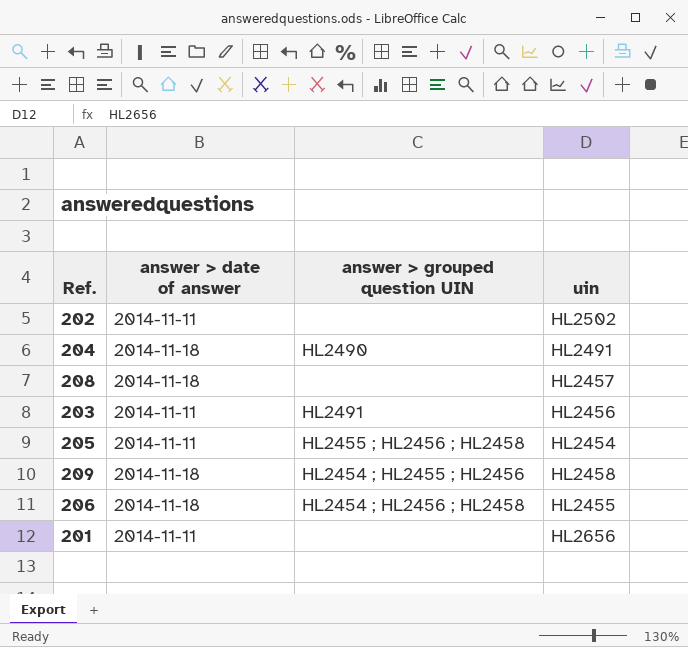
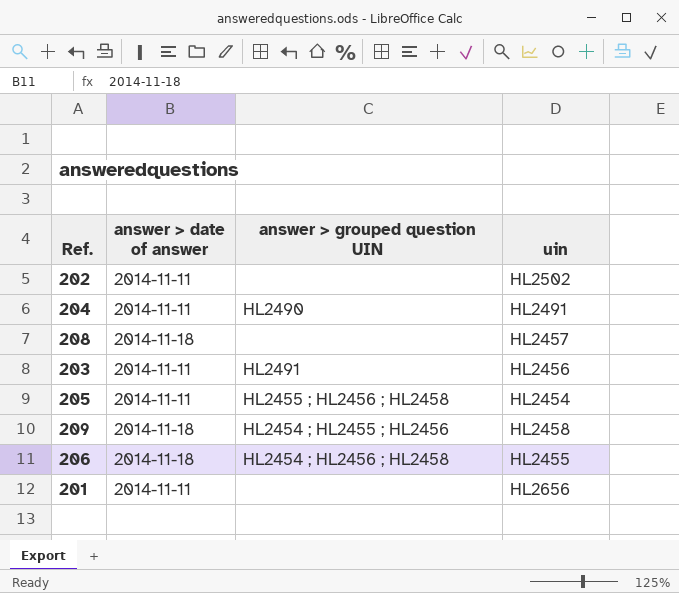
204 | answer > date of answer: 2014-11-18 -> 2014-11-11

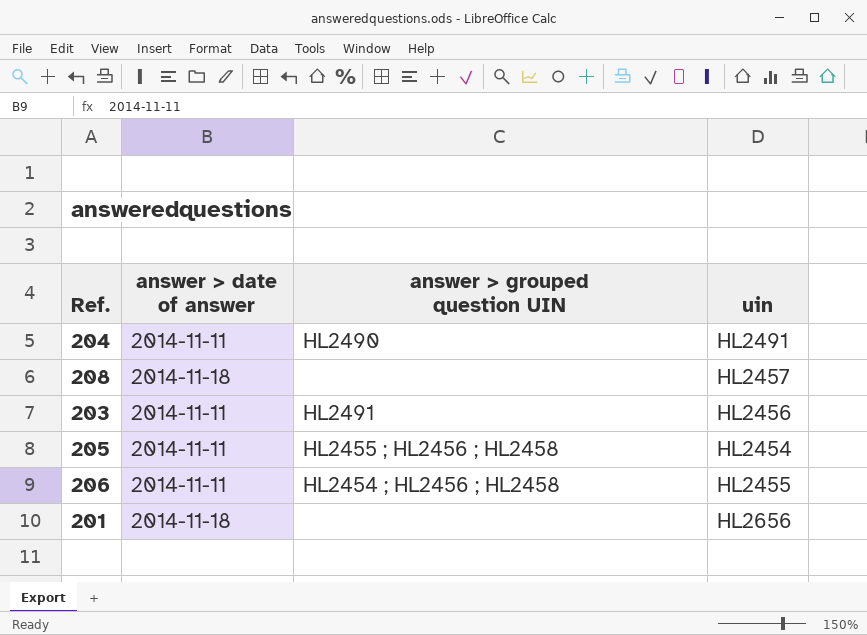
row 202: 2014-11-11 | none | HL2502 -> none
row 209: 2014-11-18 | HL2454 ; HL2455 ; HL2456 | HL2458 -> none
206 | answer > date of answer: 2014-11-18 -> 2014-11-11
201 | answer > date of answer: 2014-11-11 -> 2014-11-18

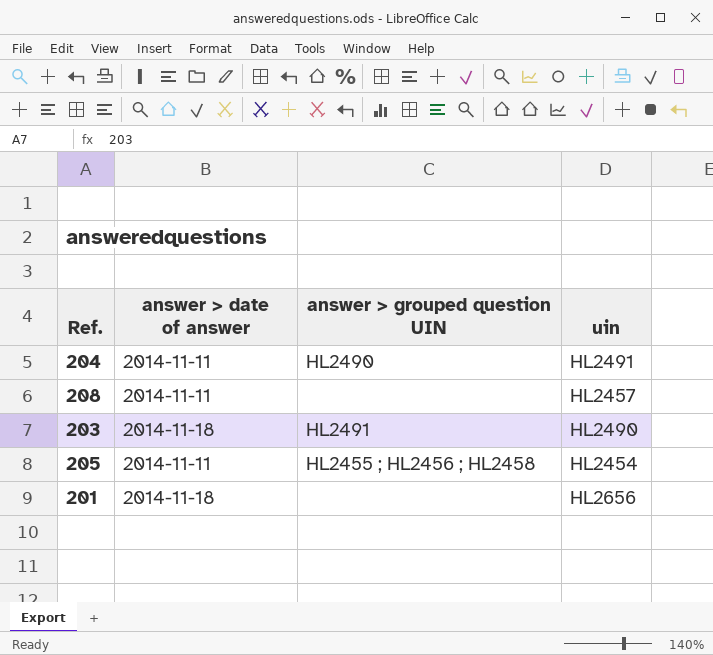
row 206: 2014-11-11 | HL2454 ; HL2456 ; HL2458 | HL2455 -> none
208 | answer > date of answer: 2014-11-18 -> 2014-11-11
203 | answer > date of answer: 2014-11-11 -> 2014-11-18
203 | uin: HL2456 -> HL2490

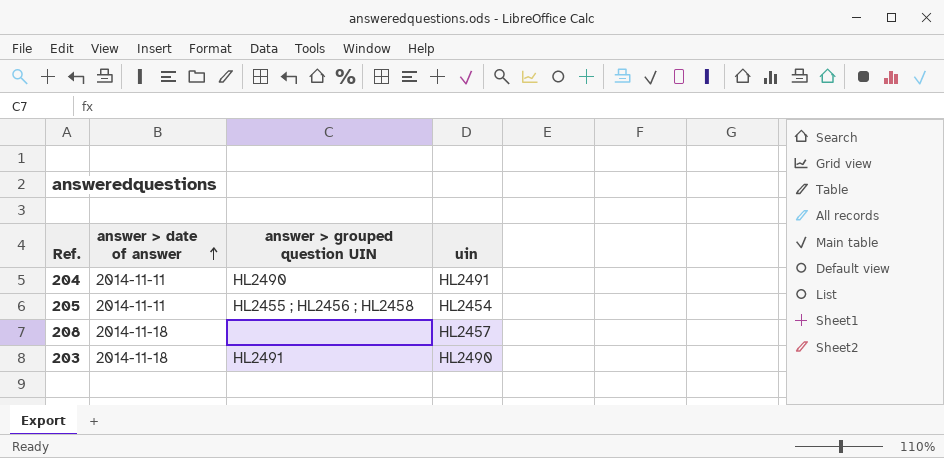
row order: none -> answer > date of answer ascending
row 201: 2014-11-18 | none | HL2656 -> none
208 | answer > date of answer: 2014-11-11 -> 2014-11-18

